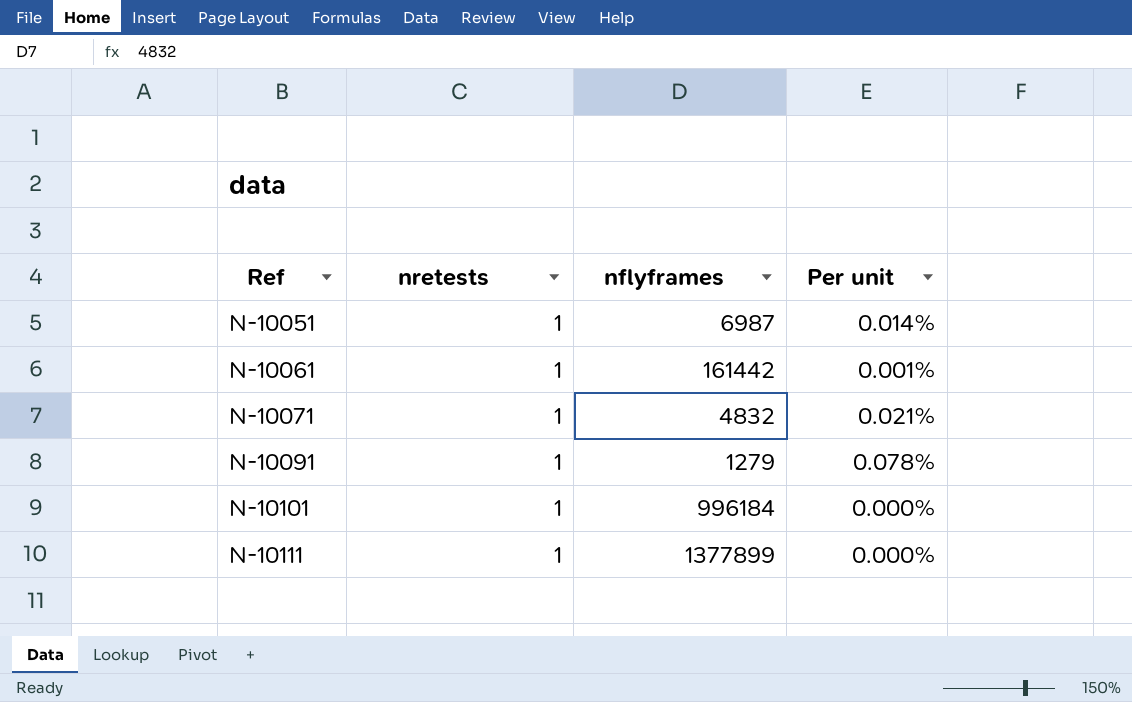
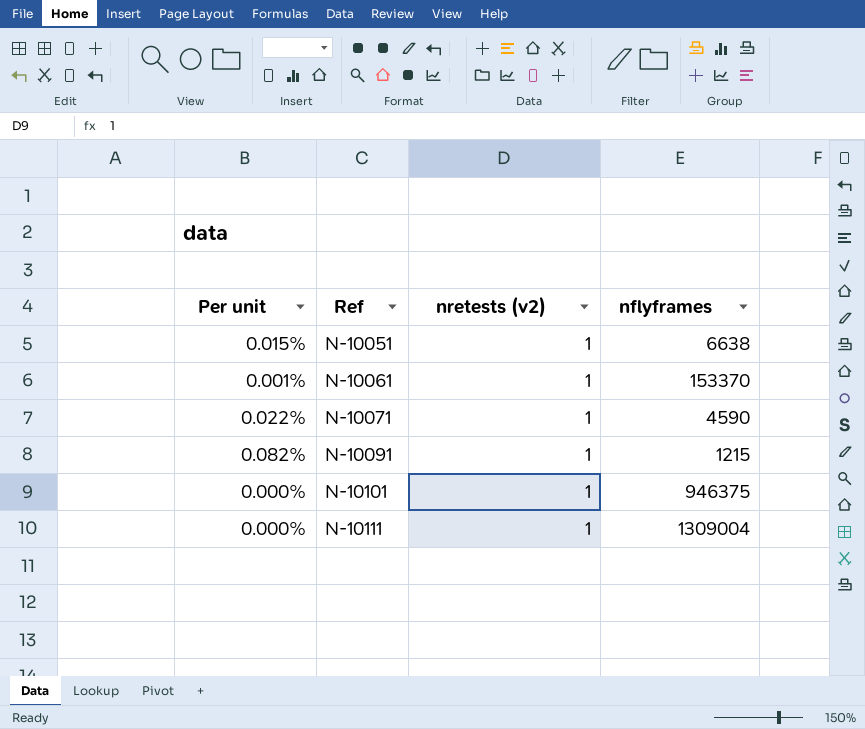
column Per unit | position: 4 -> 1
column name: nretests -> nretests (v2)
N-10051 | Per unit: 0.014% -> 0.015%
N-10051 | nflyframes: 6987 -> 6638
N-10061 | nflyframes: 161442 -> 153370
N-10071 | Per unit: 0.021% -> 0.022%
N-10071 | nflyframes: 4832 -> 4590
N-10091 | Per unit: 0.078% -> 0.082%
N-10091 | nflyframes: 1279 -> 1215
N-10101 | nflyframes: 996184 -> 946375
N-10111 | nflyframes: 1377899 -> 1309004

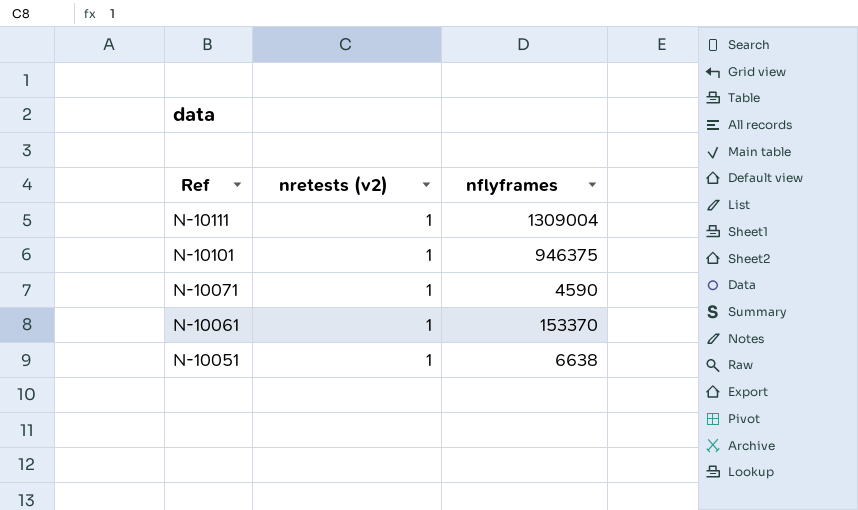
row order: Ref ascending -> Ref descending
column Per unit | formula: [nretests (v2)] / [nflyframes] -> none
row N-10091: 0.082% | 1 | 1215 -> none

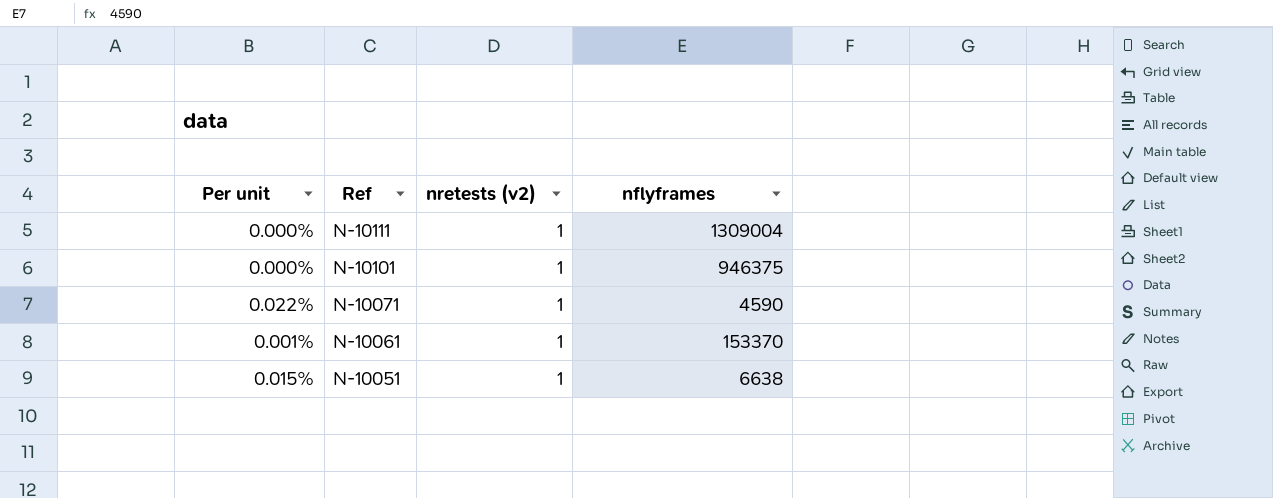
column Per unit | formula: none -> [nretests (v2)] / [nflyframes]

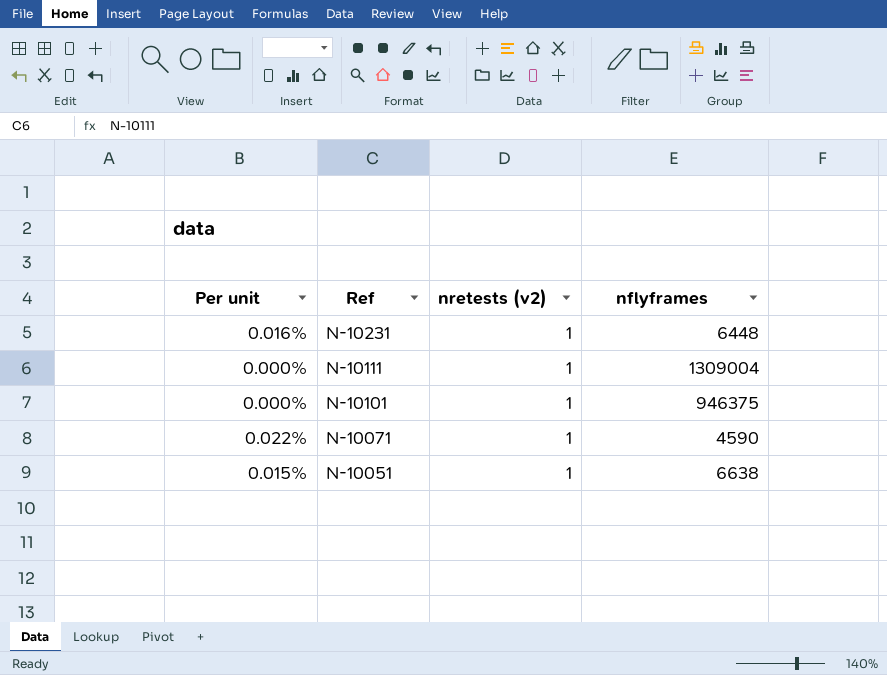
row N-10061: 0.001% | 1 | 153370 -> none
row N-10231: none -> 0.016% | 1 | 6448

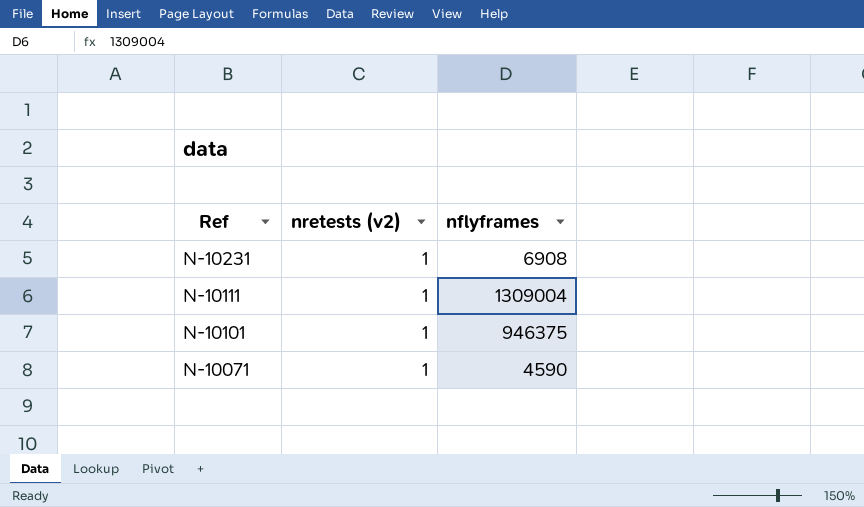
column Per unit | formula: [nretests (v2)] / [nflyframes] -> none
row N-10051: 0.015% | 1 | 6638 -> none
N-10231 | nflyframes: 6448 -> 6908

